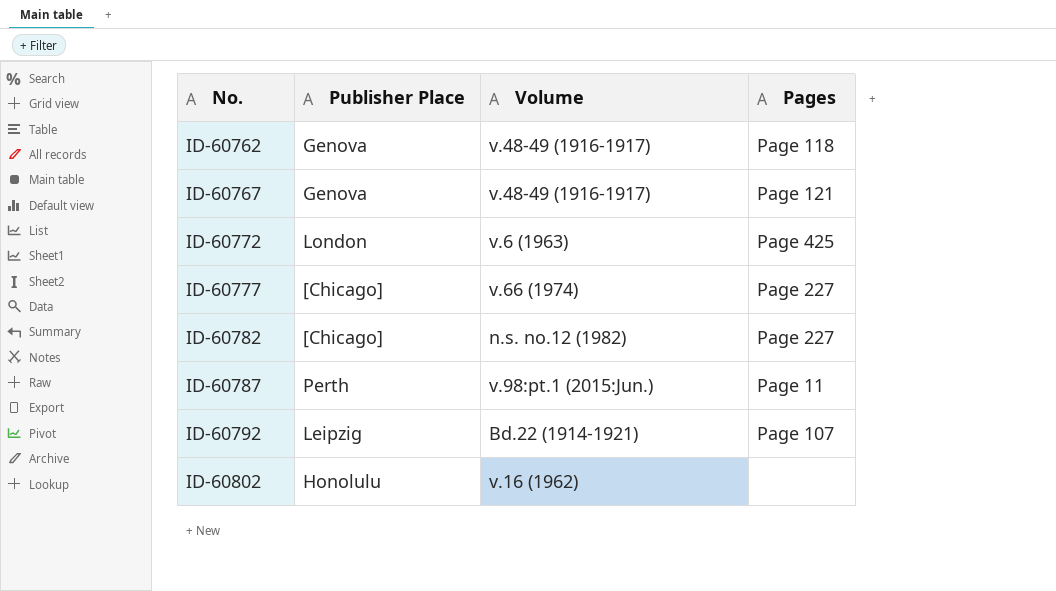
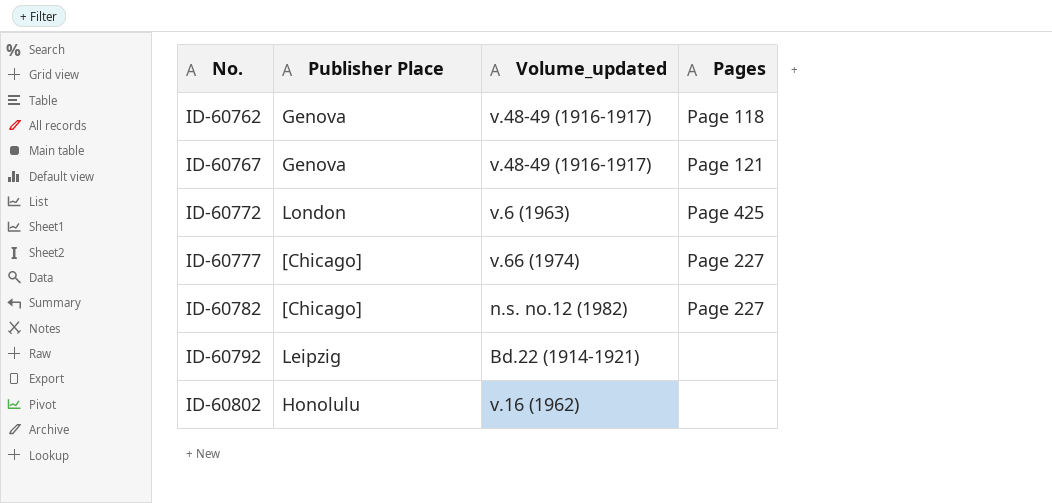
column name: Volume -> Volume_updated
row ID-60787: Perth | v.98:pt.1 (2015:Jun.) | Page 11 -> none
ID-60792 | Pages: Page 107 -> none

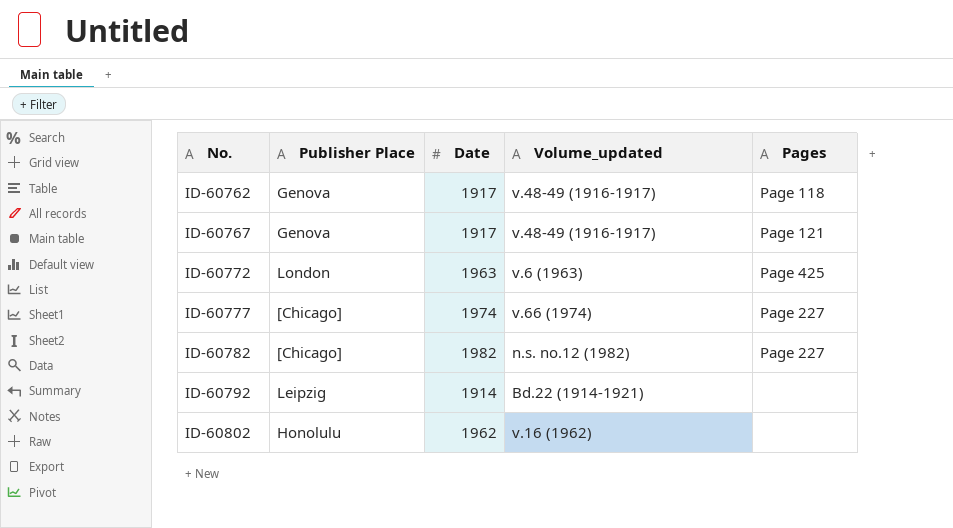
column Date | position: none -> 3

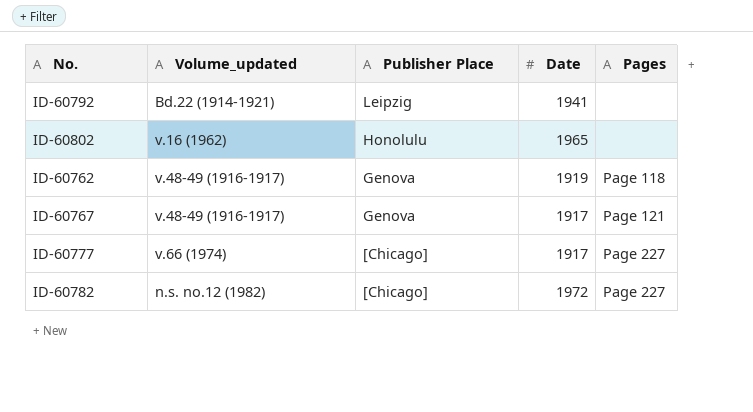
row order: No. ascending -> Publisher Place descending
column Volume_updated | position: 4 -> 2
row ID-60772: London | 1963 | v.6 (1963) | Page 425 -> none
ID-60792 | Date: 1914 -> 1941
ID-60802 | Date: 1962 -> 1965
ID-60762 | Date: 1917 -> 1919
ID-60777 | Date: 1974 -> 1917
ID-60782 | Date: 1982 -> 1972

